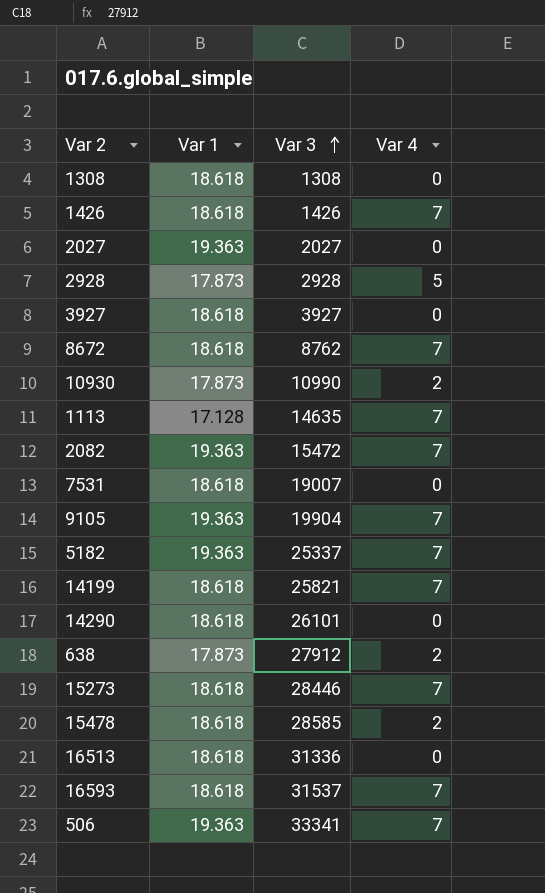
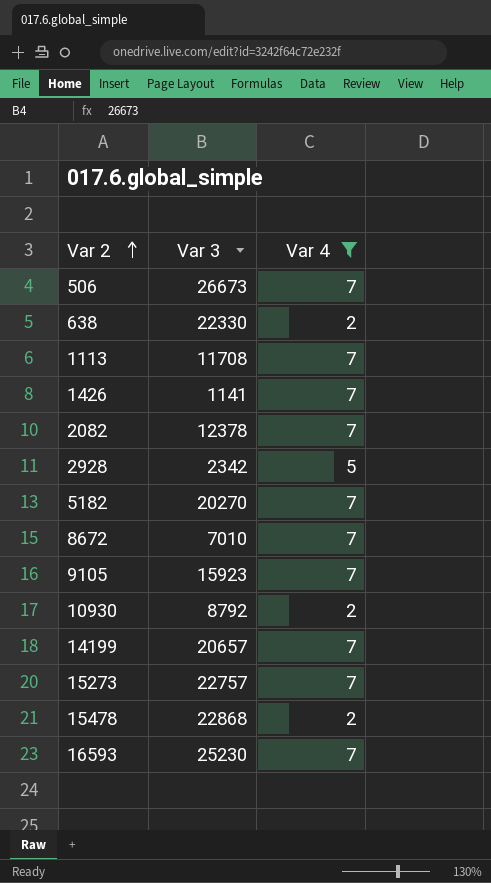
filter: none -> Var 4 != 0
row order: Var 3 ascending -> Var 2 ascending
column Var 1 | position: 2 -> none
506 | Var 3: 33341 -> 26673
638 | Var 3: 27912 -> 22330
1113 | Var 3: 14635 -> 11708
1426 | Var 3: 1426 -> 1141
2082 | Var 3: 15472 -> 12378
2928 | Var 3: 2928 -> 2342
5182 | Var 3: 25337 -> 20270
8672 | Var 3: 8762 -> 7010
9105 | Var 3: 19904 -> 15923
10930 | Var 3: 10990 -> 8792
14199 | Var 3: 25821 -> 20657
15273 | Var 3: 28446 -> 22757
15478 | Var 3: 28585 -> 22868
16593 | Var 3: 31537 -> 25230

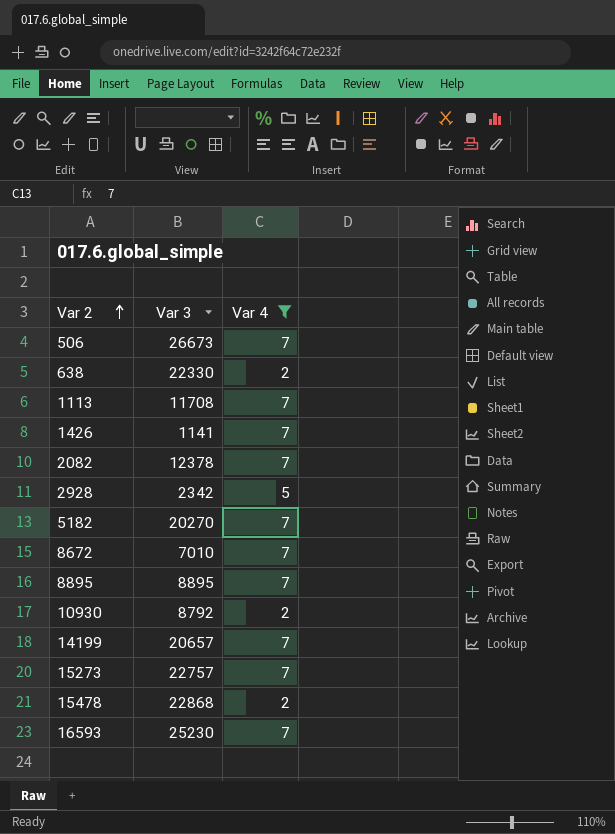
row 9105: 15923 | 7 -> none
row 8895: none -> 8895 | 7

